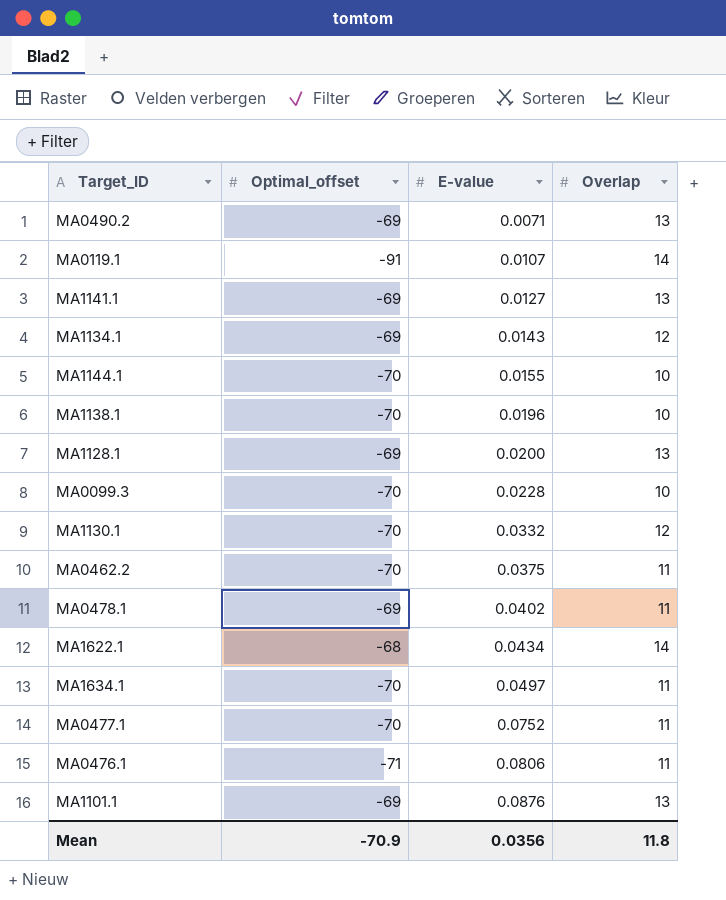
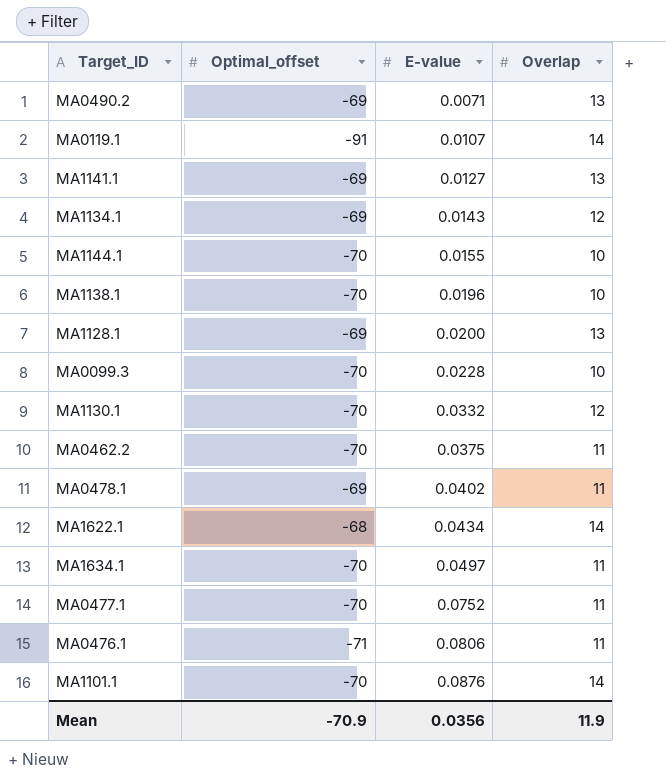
MA1101.1 | Optimal_offset: -69 -> -70
MA1101.1 | Overlap: 13 -> 14
Mean | Overlap: 11.8 -> 11.9

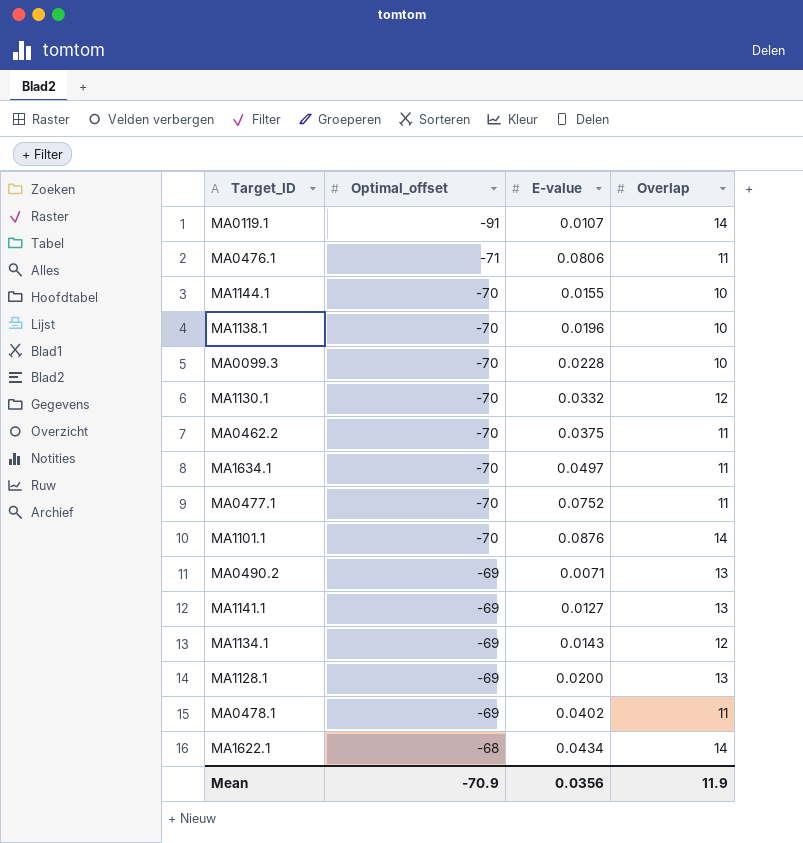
row order: E-value ascending -> Optimal_offset ascending

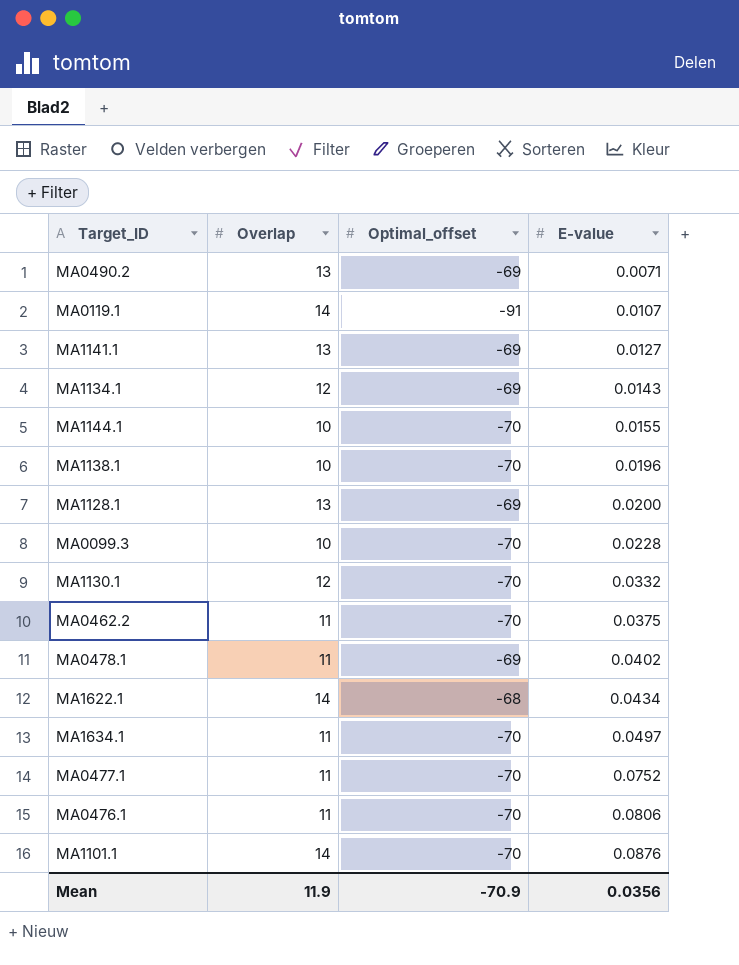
row order: Optimal_offset ascending -> E-value ascending
column Overlap | position: 4 -> 2
MA0476.1 | Optimal_offset: -71 -> -70

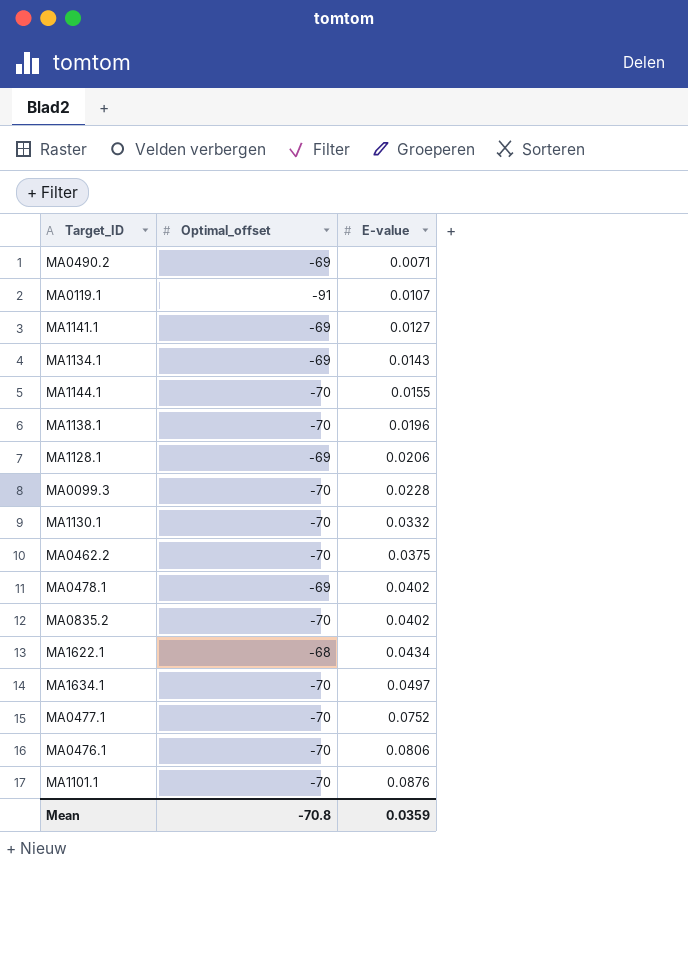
column Overlap | position: 2 -> none
MA1128.1 | E-value: 0.0200 -> 0.0206
row MA0835.2: none -> -70 | 0.0402
Mean | Optimal_offset: -70.9 -> -70.8
Mean | E-value: 0.0356 -> 0.0359

